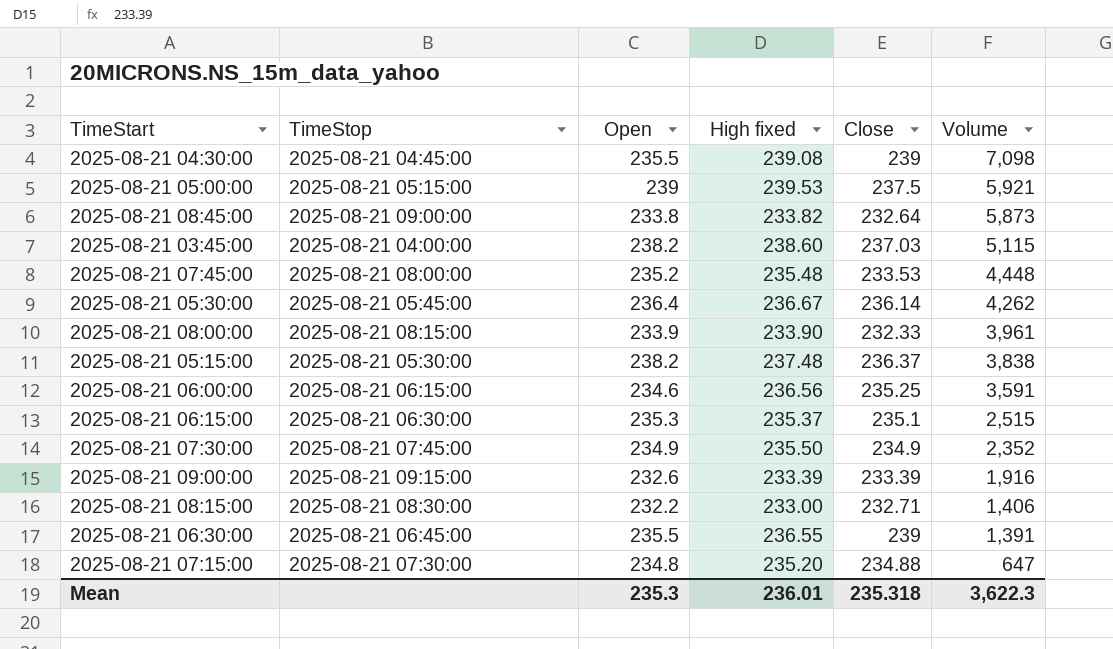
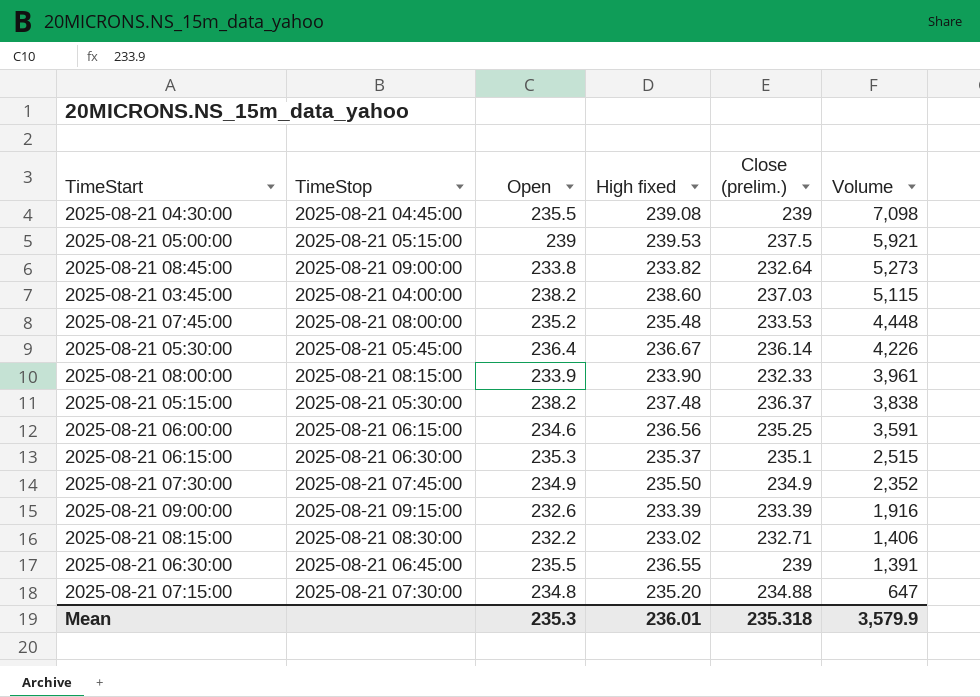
column name: Close -> Close (prelim.)
2025-08-21 08:45:00 | Volume: 5,873 -> 5,273
2025-08-21 05:30:00 | Volume: 4,262 -> 4,226
2025-08-21 08:15:00 | High fixed: 233.00 -> 233.02
Mean | Volume: 3,622.3 -> 3,579.9

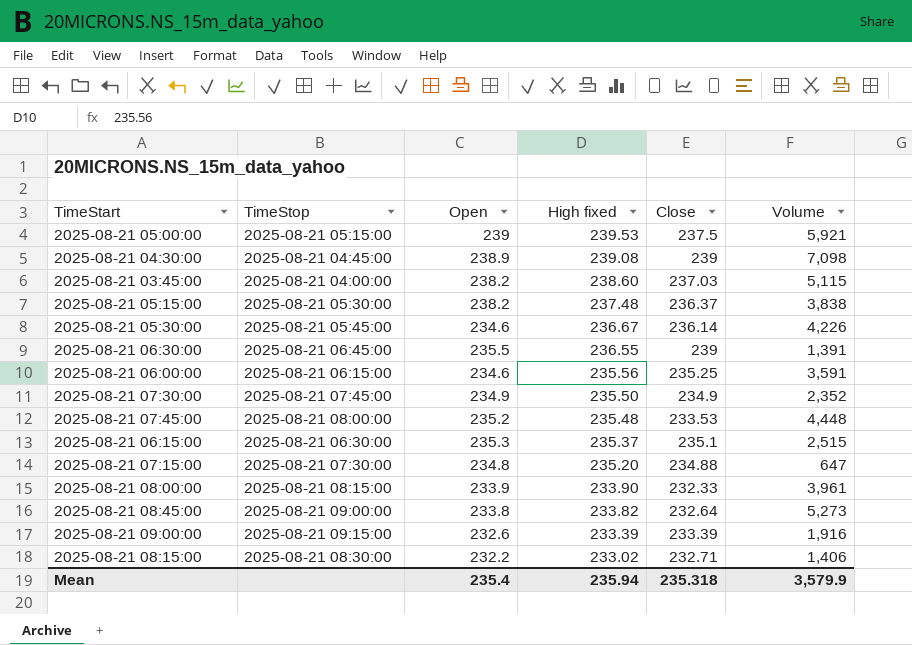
row order: Volume descending -> High fixed descending
column name: Close (prelim.) -> Close
2025-08-21 04:30:00 | Open: 235.5 -> 238.9
2025-08-21 05:30:00 | Open: 236.4 -> 234.6
2025-08-21 06:00:00 | High fixed: 236.56 -> 235.56
Mean | Open: 235.3 -> 235.4
Mean | High fixed: 236.01 -> 235.94

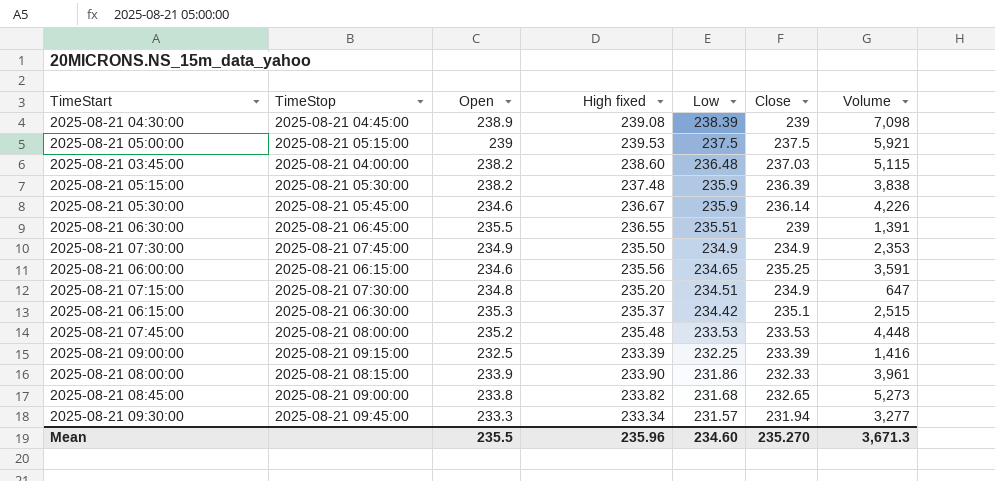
row order: High fixed descending -> Low descending
column Low | position: none -> 5
row 2025-08-21 08:15:00: 2025-08-21 08:30:00 | 232.2 | 233.02 | 232.71 | 1,406 -> none
2025-08-21 05:15:00 | Close: 236.37 -> 236.39
2025-08-21 07:30:00 | Volume: 2,352 -> 2,353
2025-08-21 07:15:00 | Close: 234.88 -> 234.9
2025-08-21 09:00:00 | Open: 232.6 -> 232.5
2025-08-21 09:00:00 | Volume: 1,916 -> 1,416
2025-08-21 08:45:00 | Close: 232.64 -> 232.65
row 2025-08-21 09:30:00: none -> 2025-08-21 09:45:00 | 233.3 | 233.34 | 231.57 | 231.94 | 3,277
Mean | Open: 235.4 -> 235.5
Mean | High fixed: 235.94 -> 235.96
Mean | Close: 235.318 -> 235.270
Mean | Volume: 3,579.9 -> 3,671.3

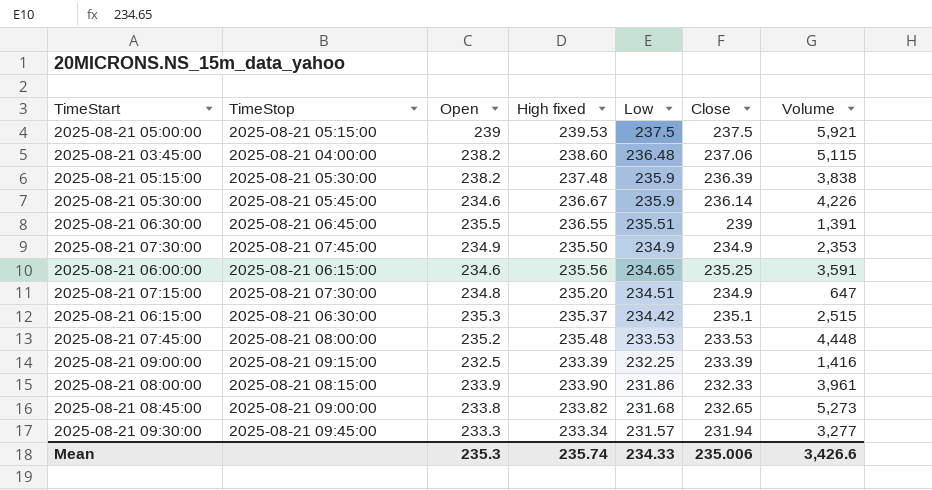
row 2025-08-21 04:30:00: 2025-08-21 04:45:00 | 238.9 | 239.08 | 238.39 | 239 | 7,098 -> none
2025-08-21 03:45:00 | Close: 237.03 -> 237.06
Mean | Open: 235.5 -> 235.3
Mean | High fixed: 235.96 -> 235.74
Mean | Low: 234.60 -> 234.33
Mean | Close: 235.270 -> 235.006
Mean | Volume: 3,671.3 -> 3,426.6

